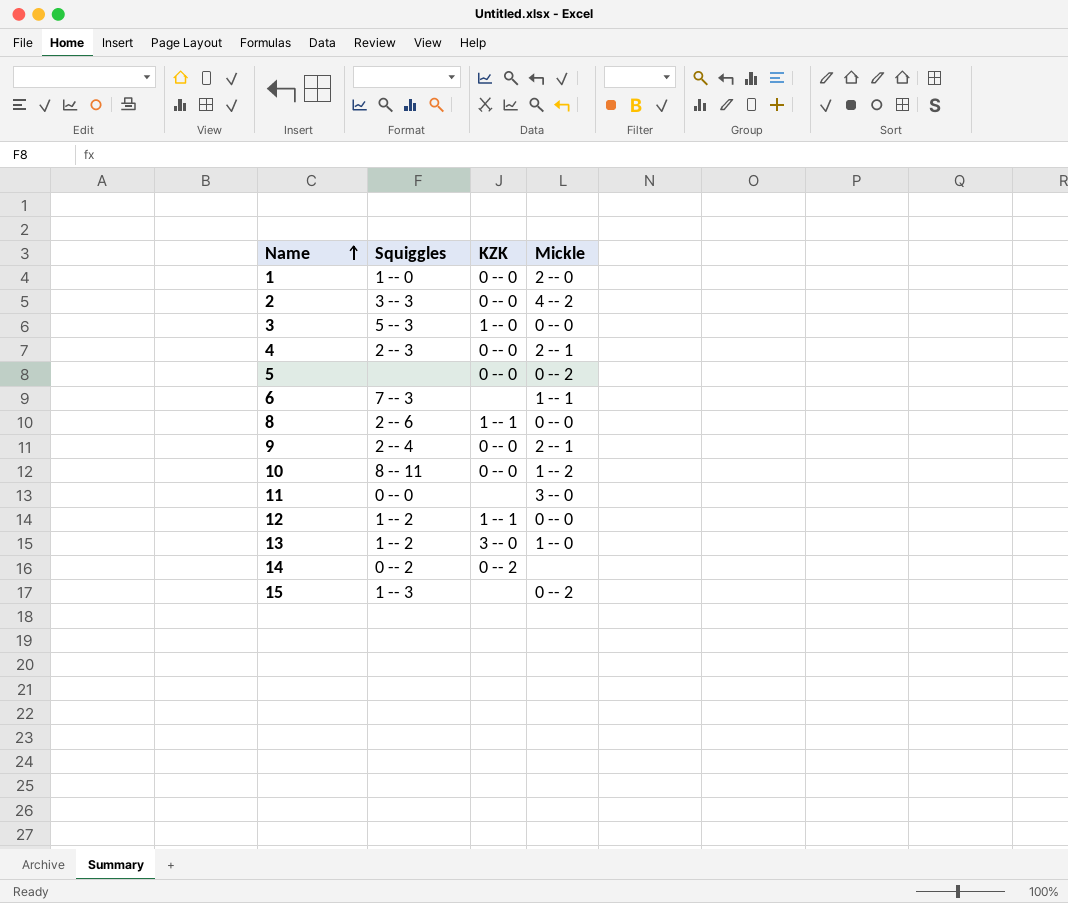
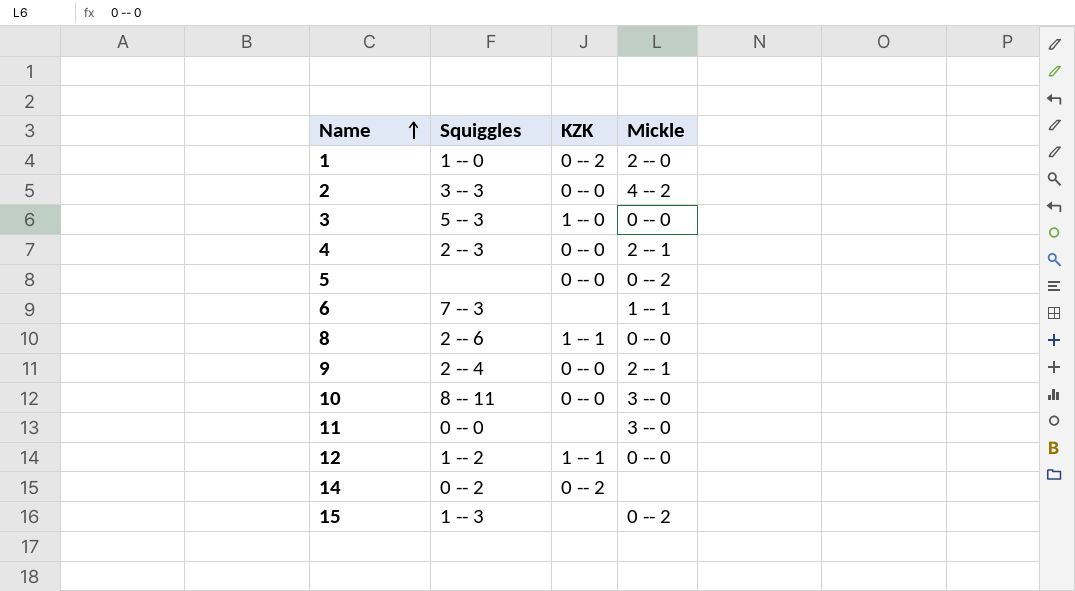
row 13: 1 -- 2 | 3 -- 0 | 1 -- 0 -> none
1 | KZK: 0 -- 0 -> 0 -- 2
10 | Mickle: 1 -- 2 -> 3 -- 0

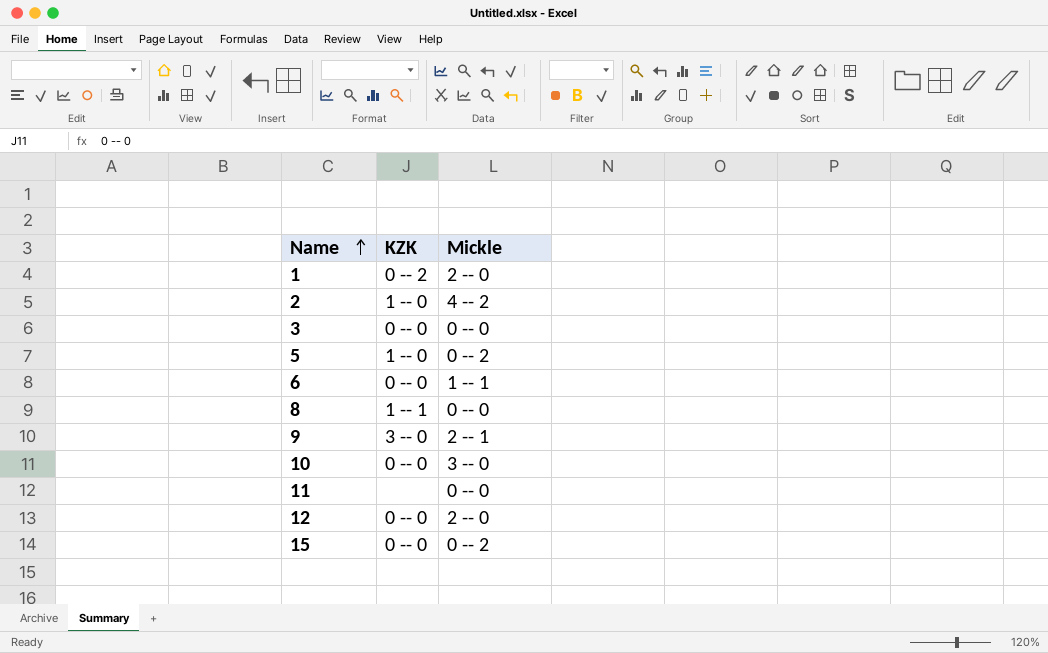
column Squiggles | position: 2 -> none
row 4: 2 -- 3 | 0 -- 0 | 2 -- 1 -> none
row 14: 0 -- 2 | 0 -- 2 | none -> none
2 | KZK: 0 -- 0 -> 1 -- 0
3 | KZK: 1 -- 0 -> 0 -- 0
5 | KZK: 0 -- 0 -> 1 -- 0
6 | KZK: none -> 0 -- 0
9 | KZK: 0 -- 0 -> 3 -- 0
11 | Mickle: 3 -- 0 -> 0 -- 0
12 | KZK: 1 -- 1 -> 0 -- 0
12 | Mickle: 0 -- 0 -> 2 -- 0
15 | KZK: none -> 0 -- 0

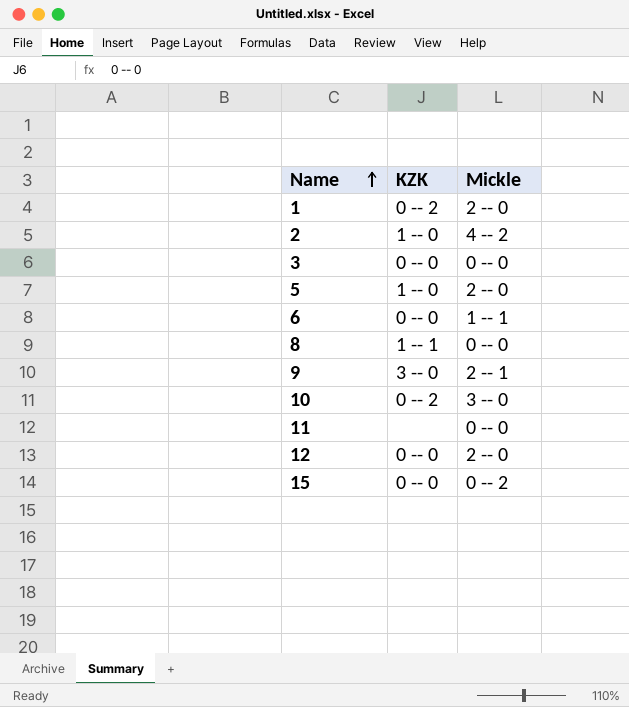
5 | Mickle: 0 -- 2 -> 2 -- 0
10 | KZK: 0 -- 0 -> 0 -- 2

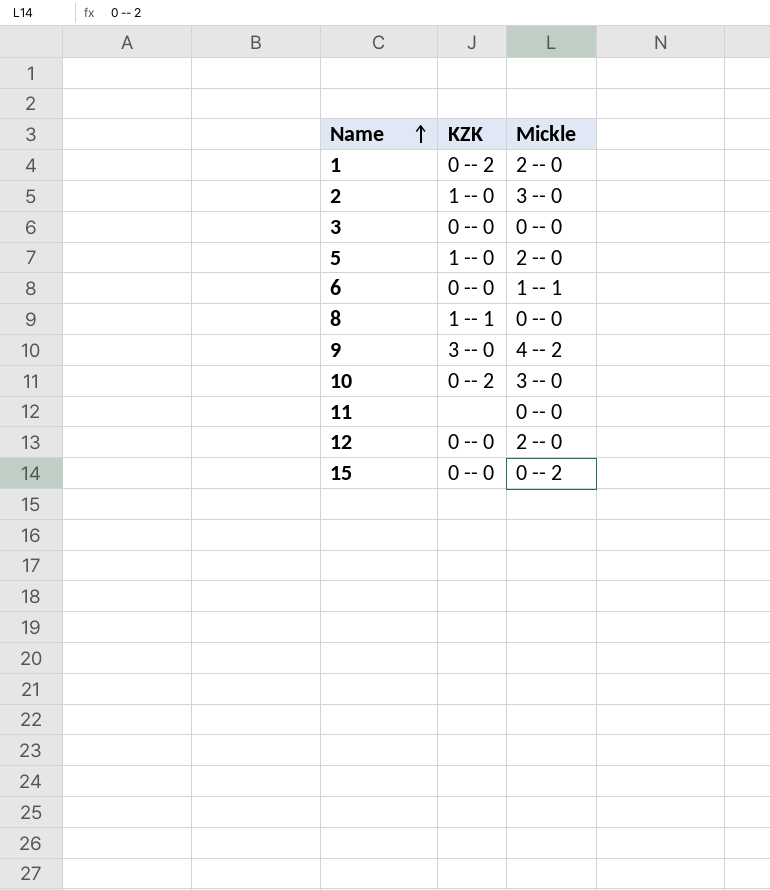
2 | Mickle: 4 -- 2 -> 3 -- 0
9 | Mickle: 2 -- 1 -> 4 -- 2

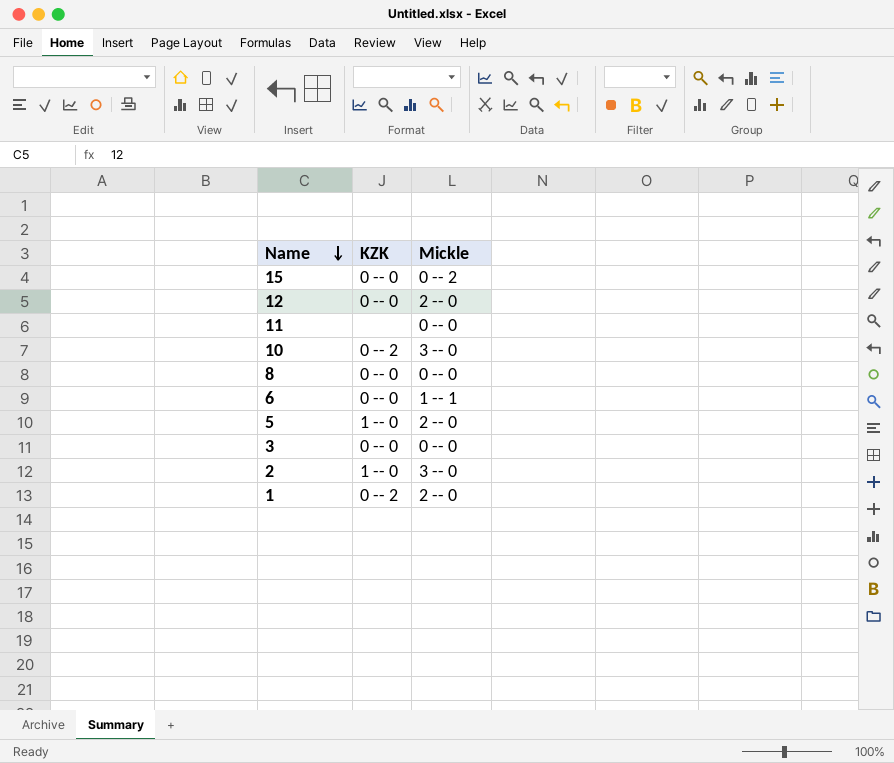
row order: Name ascending -> Name descending
row 9: 3 -- 0 | 4 -- 2 -> none
8 | KZK: 1 -- 1 -> 0 -- 0

